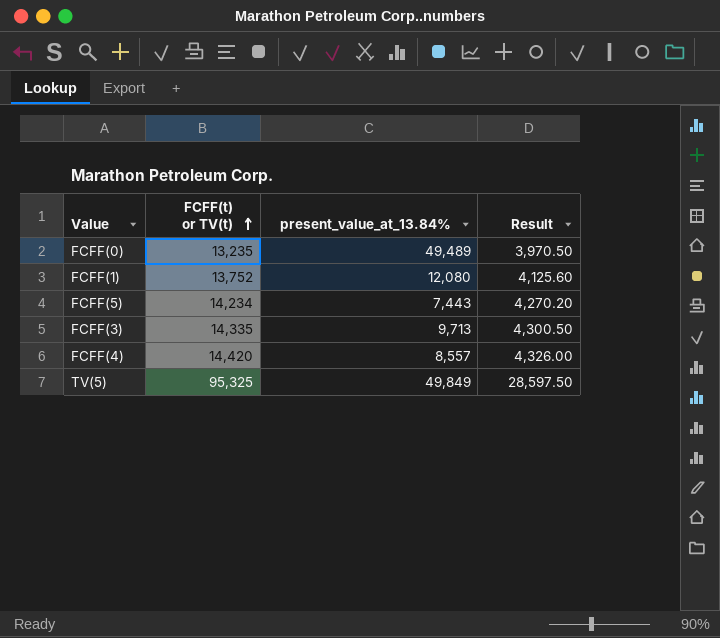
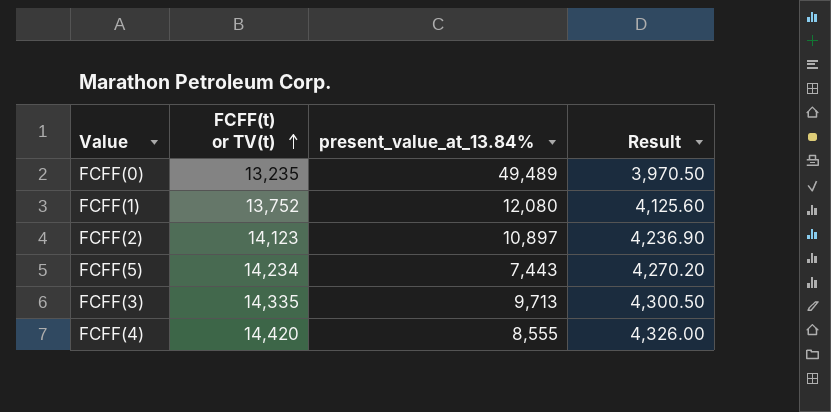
row TV(5): 95,325 | 49,849 | 28,597.50 -> none
row FCFF(2): none -> 14,123 | 10,897 | 4,236.90
FCFF(4) | present_value_at_13.84%: 8,557 -> 8,555

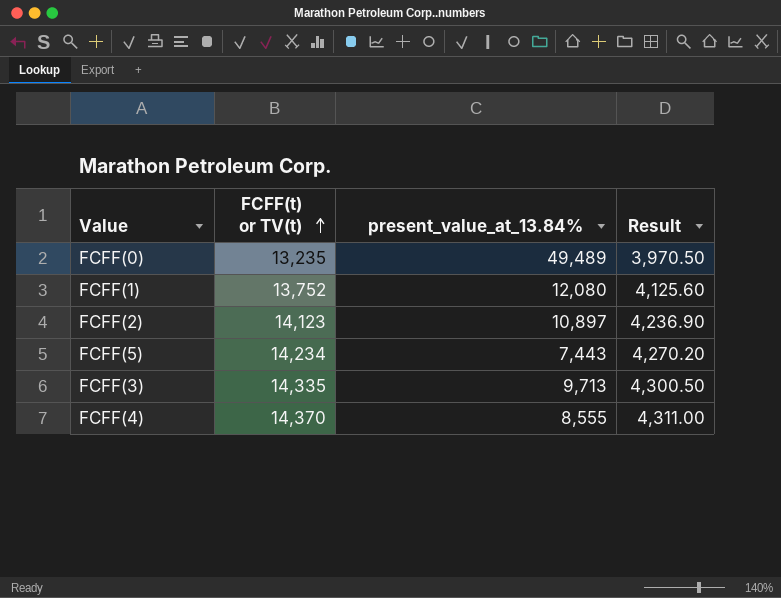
FCFF(4) | FCFF(t) or TV(t): 14,420 -> 14,370
FCFF(4) | Result: 4,326.00 -> 4,311.00

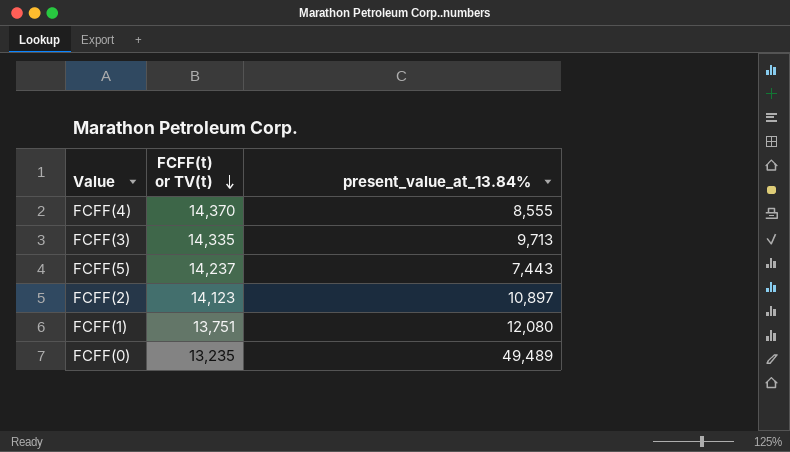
row order: FCFF(t) or TV(t) ascending -> FCFF(t) or TV(t) descending
column Result | formula: [FCFF(t) or TV(t)] * 0.3 -> none
FCFF(5) | FCFF(t) or TV(t): 14,234 -> 14,237
FCFF(1) | FCFF(t) or TV(t): 13,752 -> 13,751

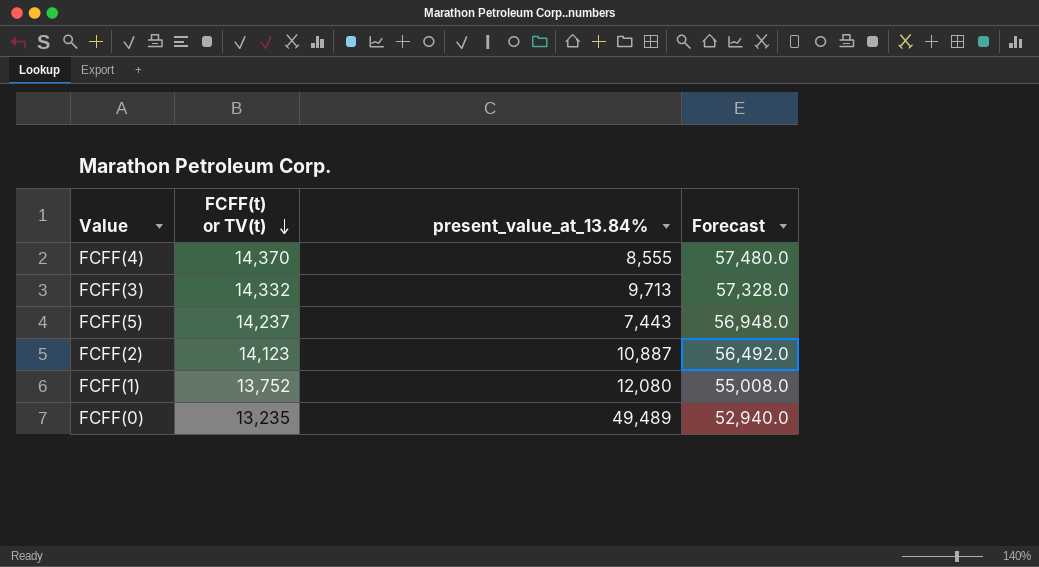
column Forecast | formula: none -> [FCFF(t) or TV(t)] * 4
FCFF(3) | FCFF(t) or TV(t): 14,335 -> 14,332
FCFF(2) | present_value_at_13.84%: 10,897 -> 10,887
FCFF(1) | FCFF(t) or TV(t): 13,751 -> 13,752

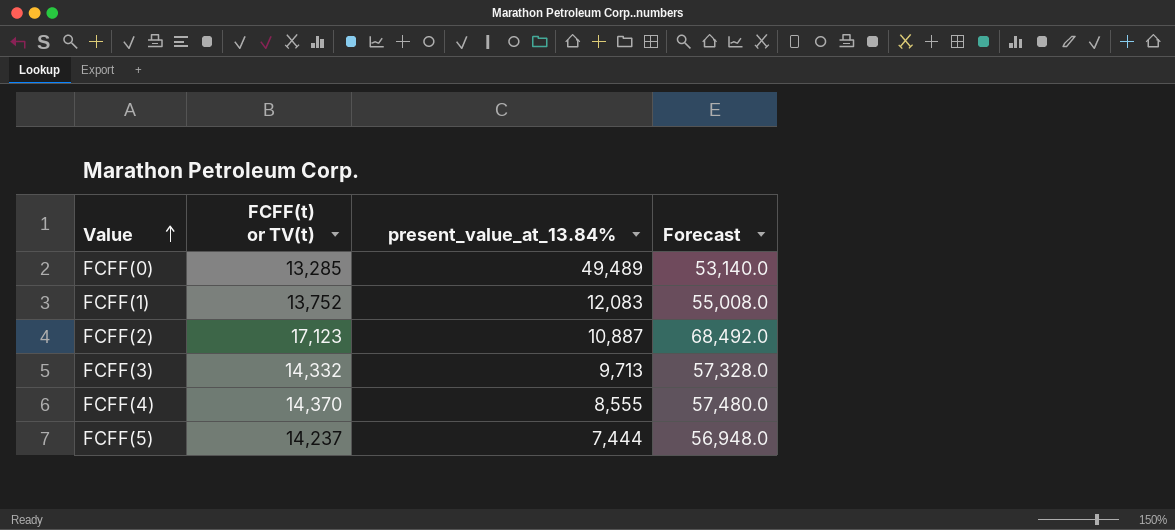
row order: FCFF(t) or TV(t) descending -> Value ascending
FCFF(0) | FCFF(t) or TV(t): 13,235 -> 13,285
FCFF(0) | Forecast: 52,940.0 -> 53,140.0
FCFF(1) | present_value_at_13.84%: 12,080 -> 12,083
FCFF(2) | FCFF(t) or TV(t): 14,123 -> 17,123
FCFF(2) | Forecast: 56,492.0 -> 68,492.0
FCFF(5) | present_value_at_13.84%: 7,443 -> 7,444

